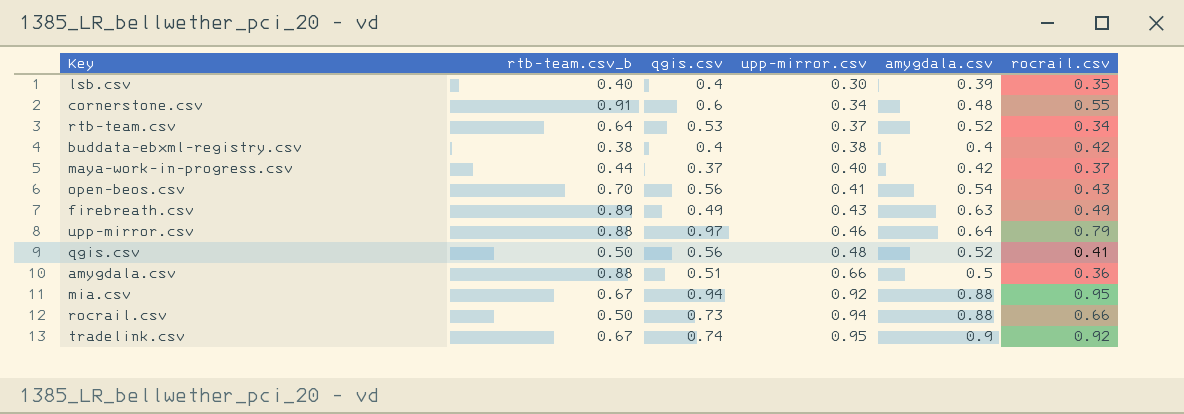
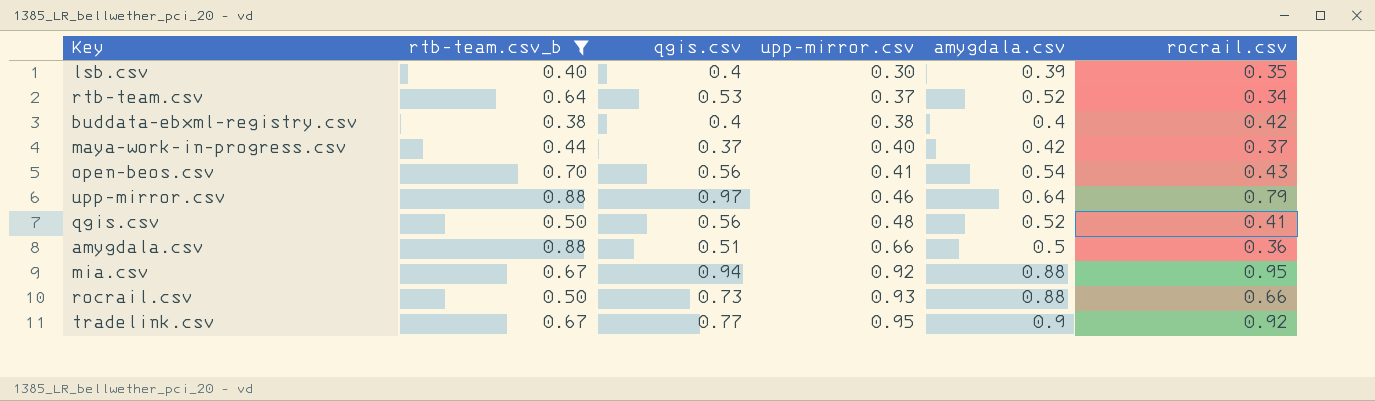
filter: none -> rtb-team.csv_b <= 0.88
rocrail.csv | upp-mirror.csv: 0.94 -> 0.93
tradelink.csv | qgis.csv: 0.74 -> 0.77

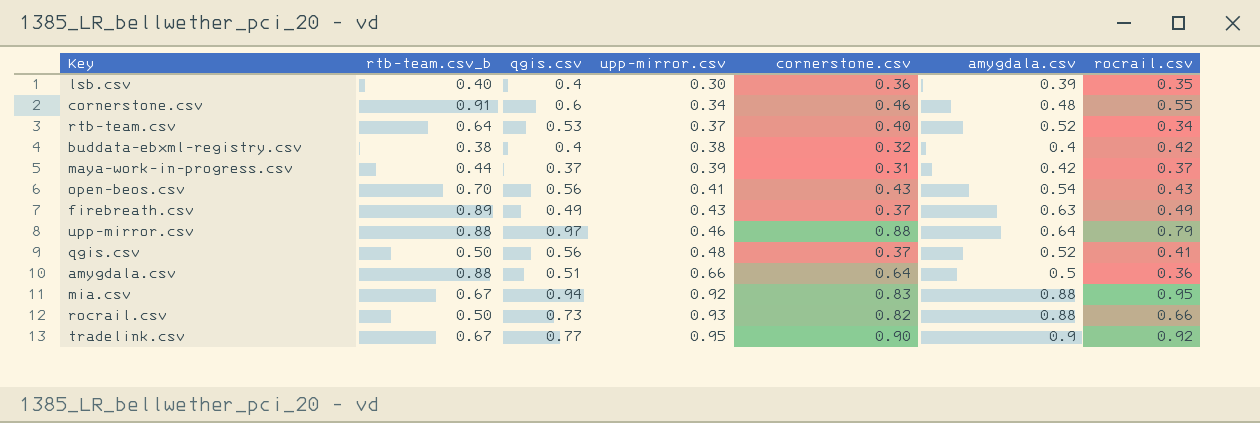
filter: rtb-team.csv_b <= 0.88 -> none
column cornerstone.csv | position: none -> 5
maya-work-in-progress.csv | upp-mirror.csv: 0.40 -> 0.39

